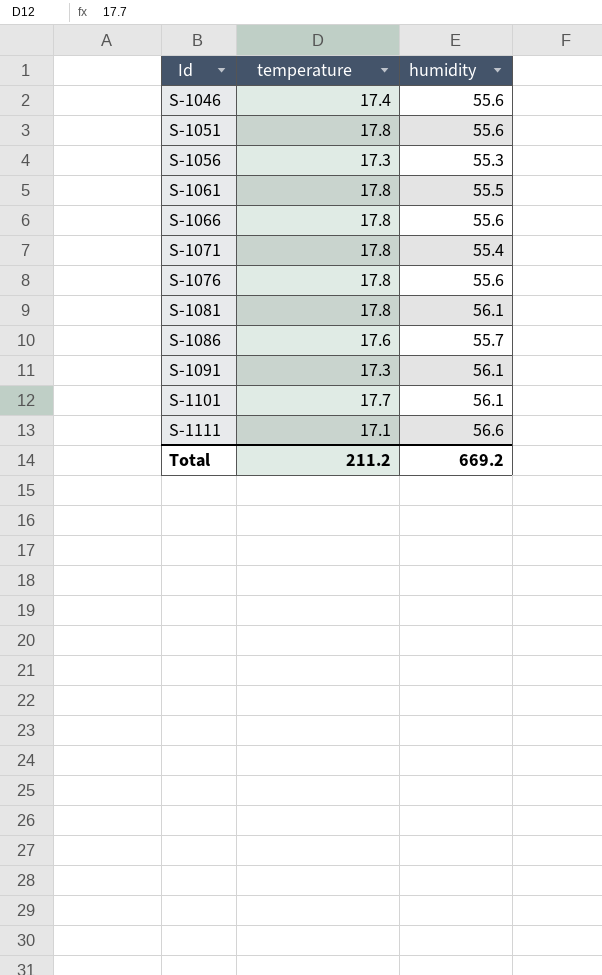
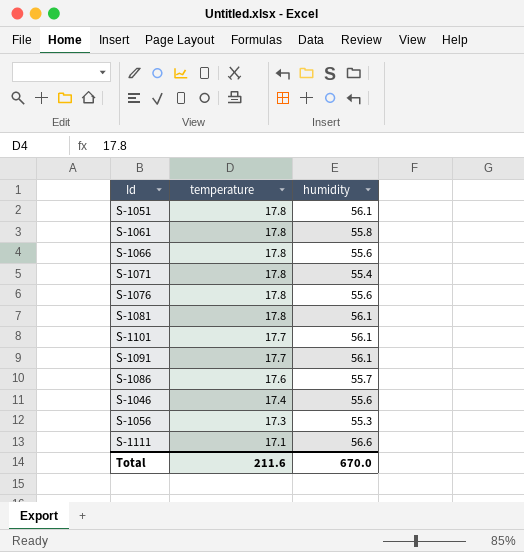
row order: Id ascending -> temperature descending
S-1051 | humidity: 55.6 -> 56.1
S-1061 | humidity: 55.5 -> 55.8
S-1091 | temperature: 17.3 -> 17.7
Total | temperature: 211.2 -> 211.6
Total | humidity: 669.2 -> 670.0

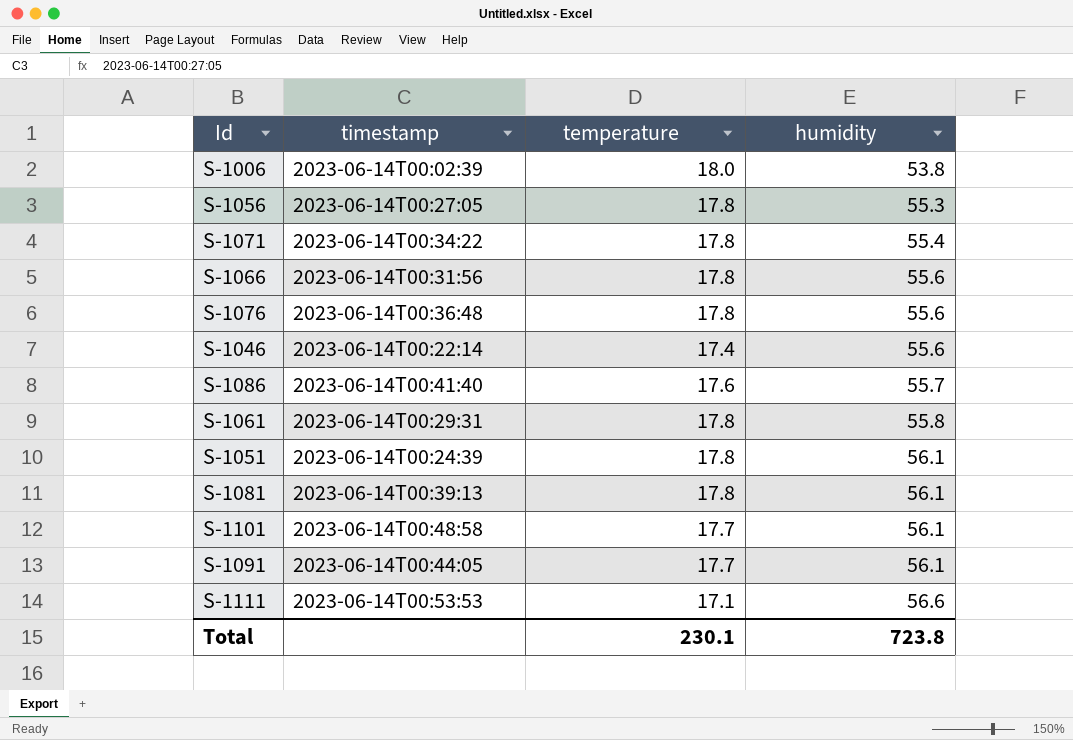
row order: temperature descending -> humidity ascending
column timestamp | position: none -> 2
row S-1006: none -> 2023-06-14T00:02:39 | 18.0 | 53.8
S-1056 | temperature: 17.3 -> 17.8
Total | temperature: 211.6 -> 230.1
Total | humidity: 670.0 -> 723.8

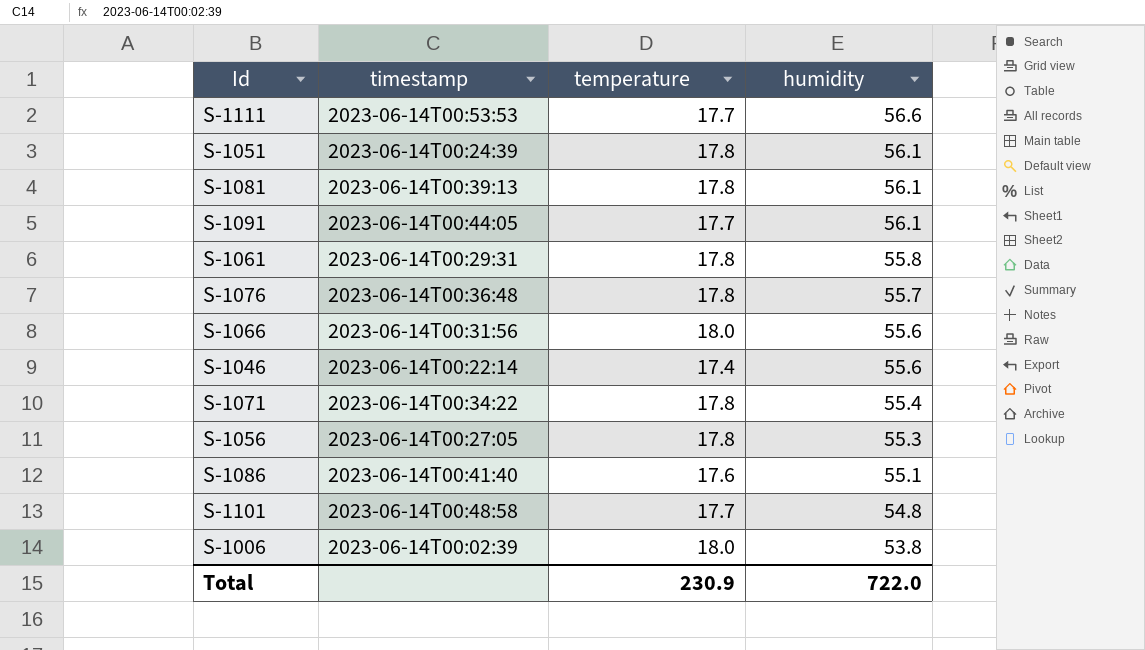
row order: humidity ascending -> humidity descending
S-1111 | temperature: 17.1 -> 17.7
S-1076 | humidity: 55.6 -> 55.7
S-1066 | temperature: 17.8 -> 18.0
S-1086 | humidity: 55.7 -> 55.1
S-1101 | humidity: 56.1 -> 54.8
Total | temperature: 230.1 -> 230.9
Total | humidity: 723.8 -> 722.0

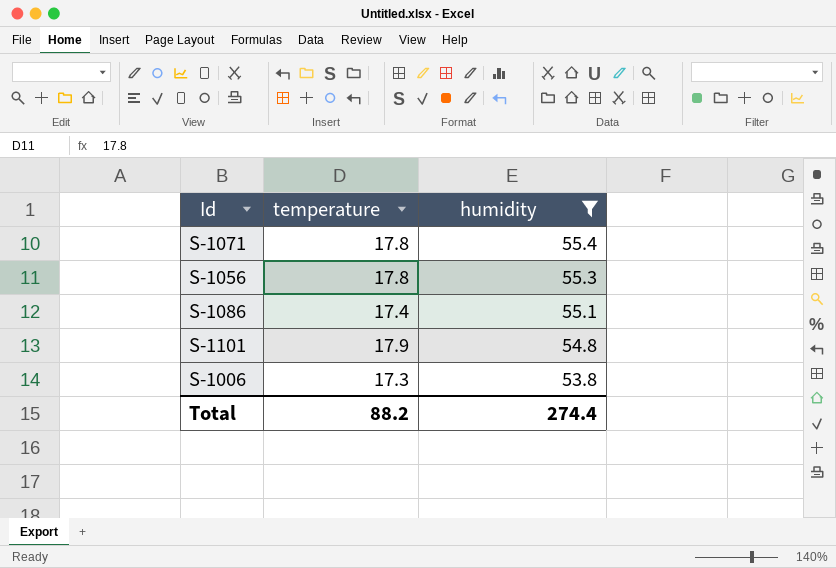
filter: none -> humidity <= 55.4
column timestamp | position: 2 -> none
S-1086 | temperature: 17.6 -> 17.4
S-1101 | temperature: 17.7 -> 17.9
S-1006 | temperature: 18.0 -> 17.3
Total | temperature: 230.9 -> 88.2
Total | humidity: 722.0 -> 274.4

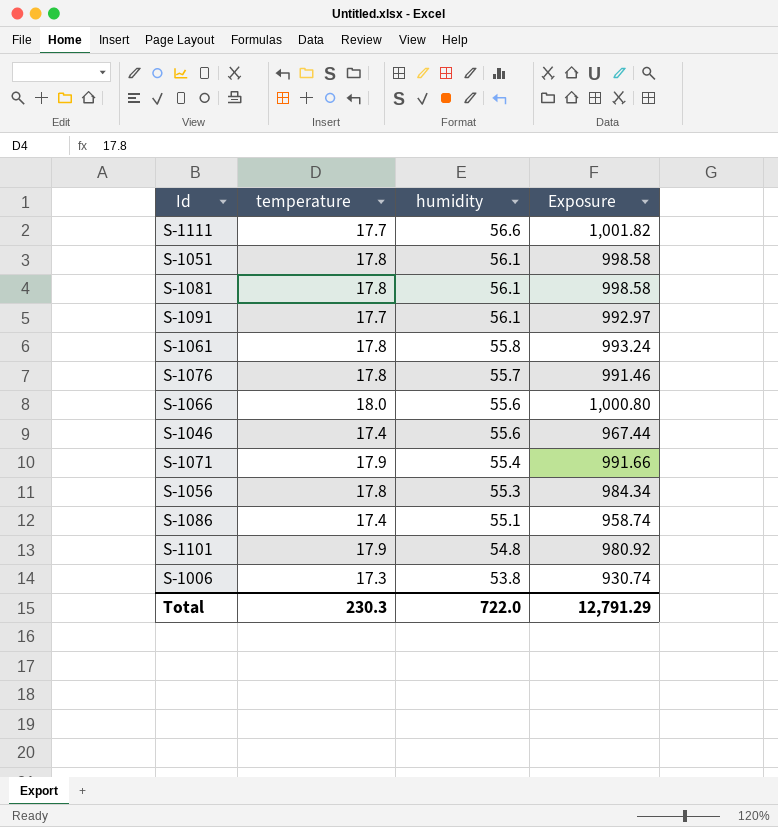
filter: humidity <= 55.4 -> none
column Exposure | formula: none -> [temperature] * [humidity]
S-1071 | temperature: 17.8 -> 17.9
Total | temperature: 88.2 -> 230.3
Total | humidity: 274.4 -> 722.0

